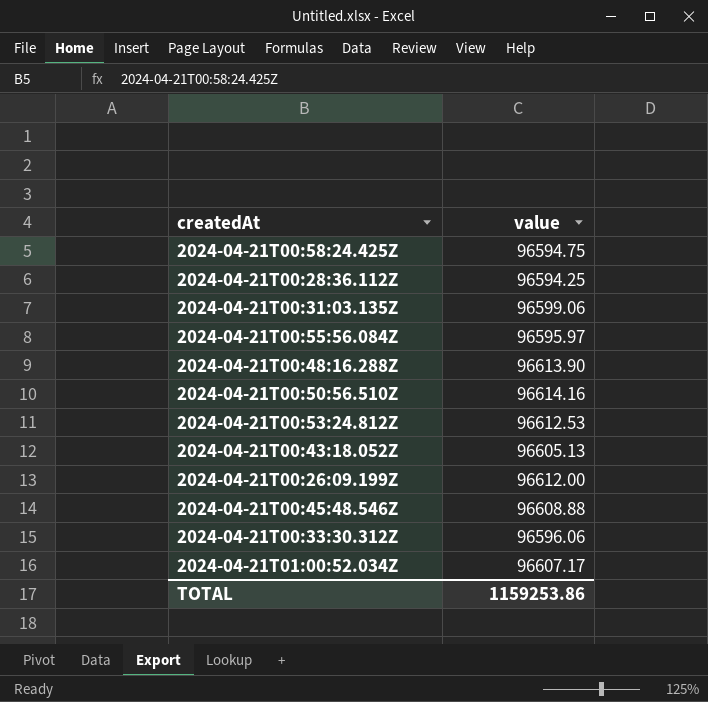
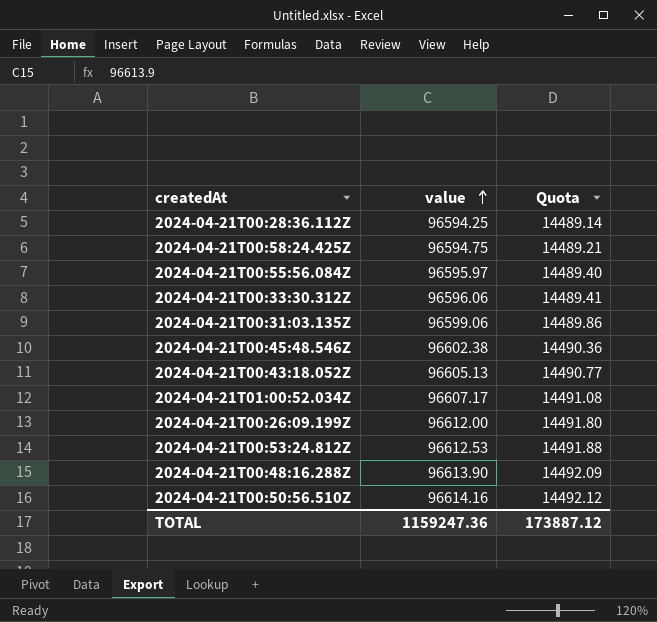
row order: none -> value ascending
column Quota | formula: none -> [value] * 0.15
2024-04-21T00:45:48.546Z | value: 96608.88 -> 96602.38
TOTAL | value: 1159253.86 -> 1159247.36

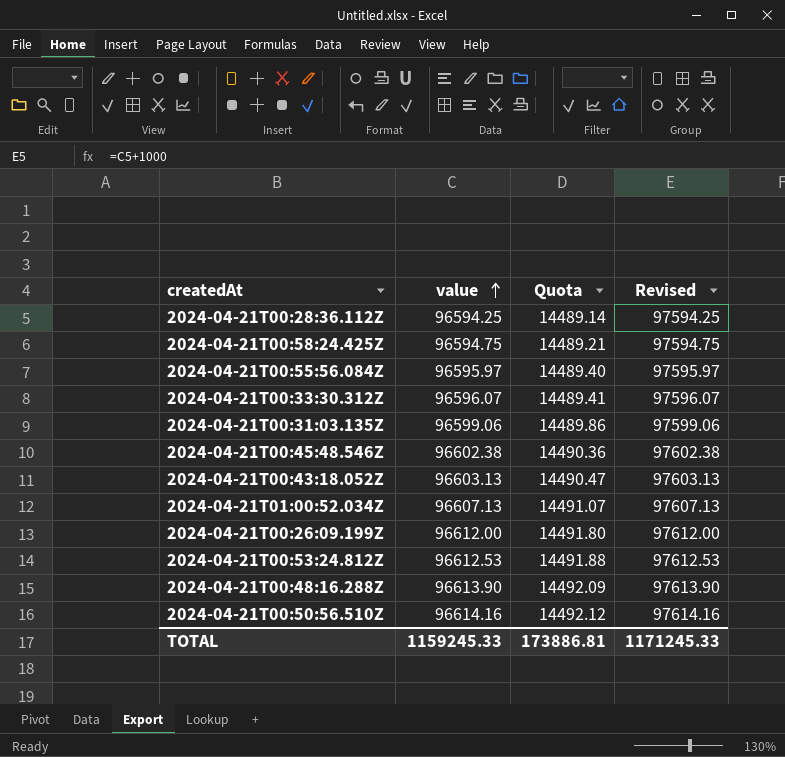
column Revised | formula: none -> [value] + 1000
2024-04-21T00:33:30.312Z | value: 96596.06 -> 96596.07
2024-04-21T00:43:18.052Z | value: 96605.13 -> 96603.13
2024-04-21T00:43:18.052Z | Quota: 14490.77 -> 14490.47
2024-04-21T01:00:52.034Z | value: 96607.17 -> 96607.13
2024-04-21T01:00:52.034Z | Quota: 14491.08 -> 14491.07
TOTAL | value: 1159247.36 -> 1159245.33
TOTAL | Quota: 173887.12 -> 173886.81

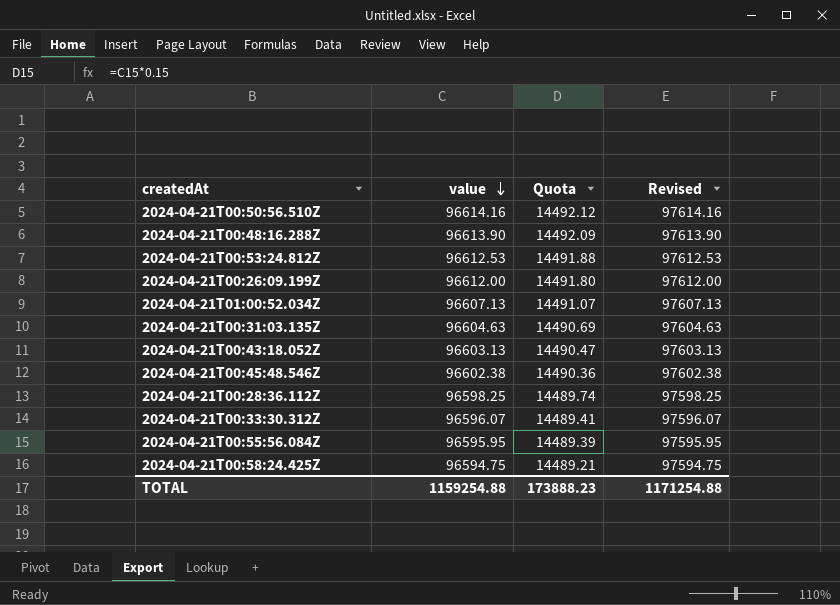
row order: value ascending -> value descending
2024-04-21T00:31:03.135Z | value: 96599.06 -> 96604.63
2024-04-21T00:31:03.135Z | Quota: 14489.86 -> 14490.69
2024-04-21T00:31:03.135Z | Revised: 97599.06 -> 97604.63
2024-04-21T00:28:36.112Z | value: 96594.25 -> 96598.25
2024-04-21T00:28:36.112Z | Quota: 14489.14 -> 14489.74
2024-04-21T00:28:36.112Z | Revised: 97594.25 -> 97598.25
2024-04-21T00:55:56.084Z | value: 96595.97 -> 96595.95
2024-04-21T00:55:56.084Z | Quota: 14489.40 -> 14489.39
2024-04-21T00:55:56.084Z | Revised: 97595.97 -> 97595.95
TOTAL | value: 1159245.33 -> 1159254.88
TOTAL | Quota: 173886.81 -> 173888.23
TOTAL | Revised: 1171245.33 -> 1171254.88

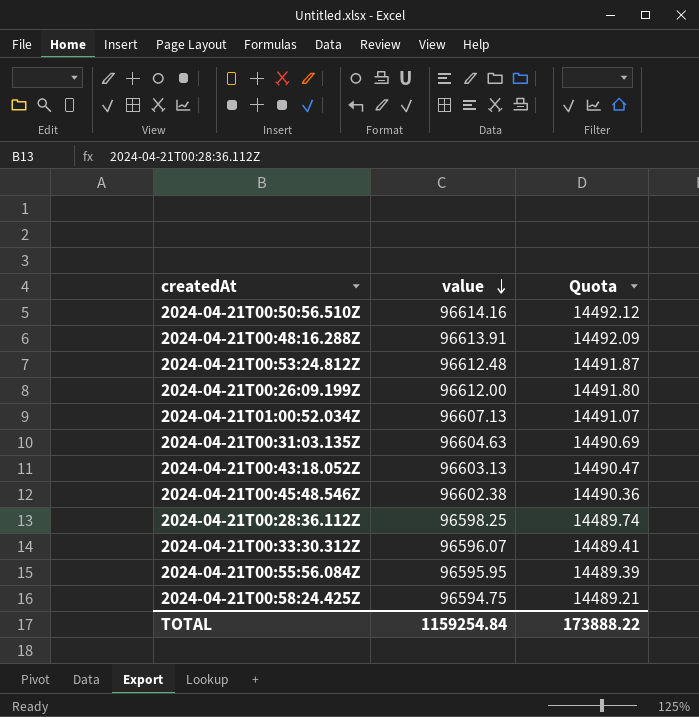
column Revised | formula: [value] + 1000 -> none
2024-04-21T00:48:16.288Z | value: 96613.90 -> 96613.91
2024-04-21T00:53:24.812Z | value: 96612.53 -> 96612.48
2024-04-21T00:53:24.812Z | Quota: 14491.88 -> 14491.87
TOTAL | value: 1159254.88 -> 1159254.84
TOTAL | Quota: 173888.23 -> 173888.22

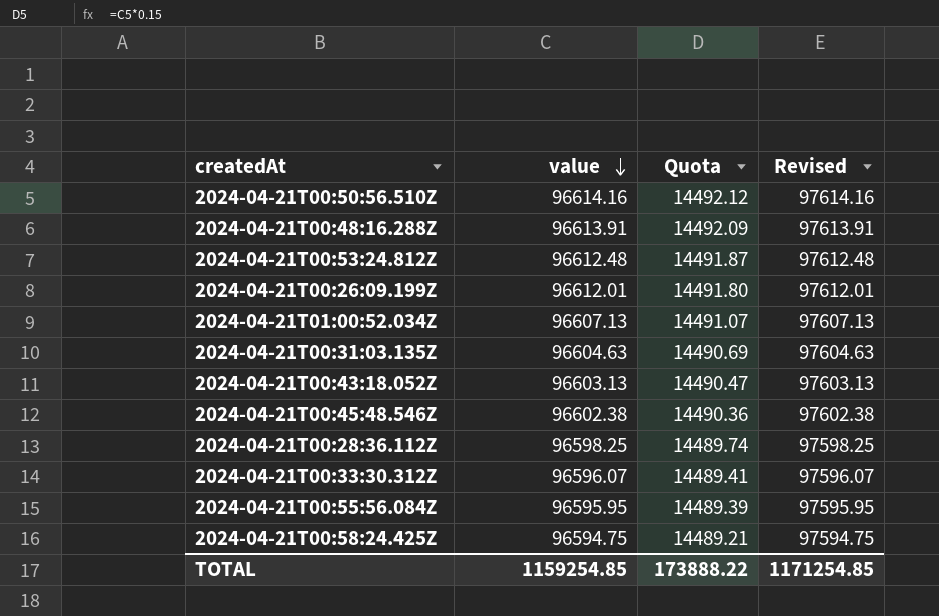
column Revised | formula: none -> [value] + 1000
2024-04-21T00:26:09.199Z | value: 96612.00 -> 96612.01
TOTAL | value: 1159254.84 -> 1159254.85

